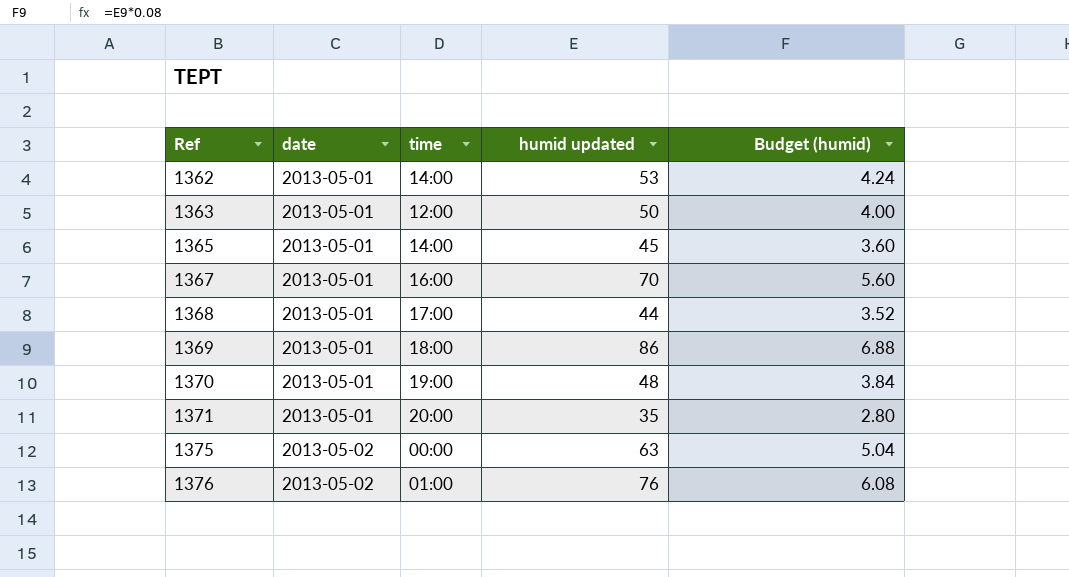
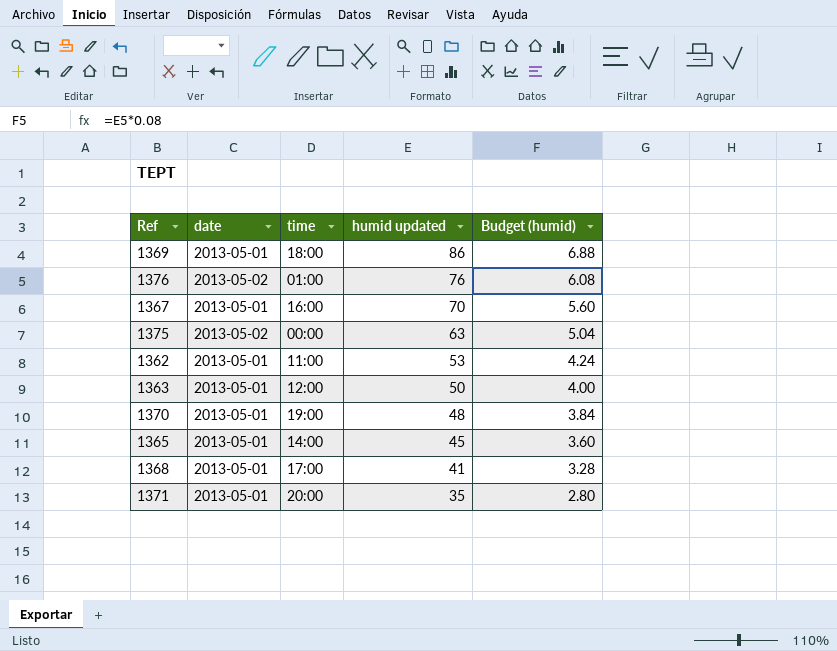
row order: Ref ascending -> humid updated descending
1362 | time: 14:00 -> 11:00
1368 | humid updated: 44 -> 41
1368 | Budget (humid): 3.52 -> 3.28

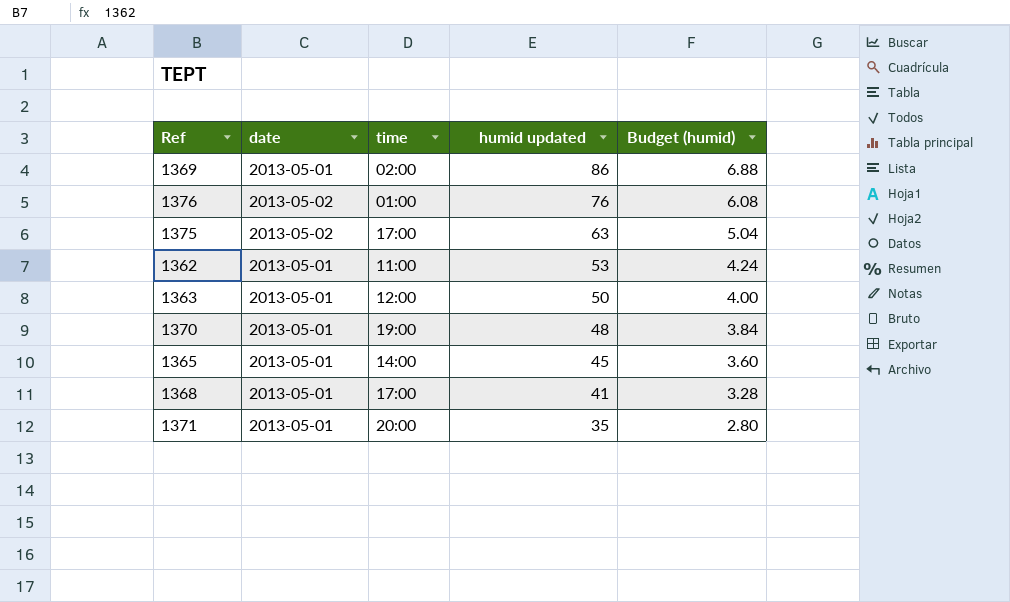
row 1367: 2013-05-01 | 16:00 | 70 | 5.60 -> none
1369 | time: 18:00 -> 02:00
1375 | time: 00:00 -> 17:00

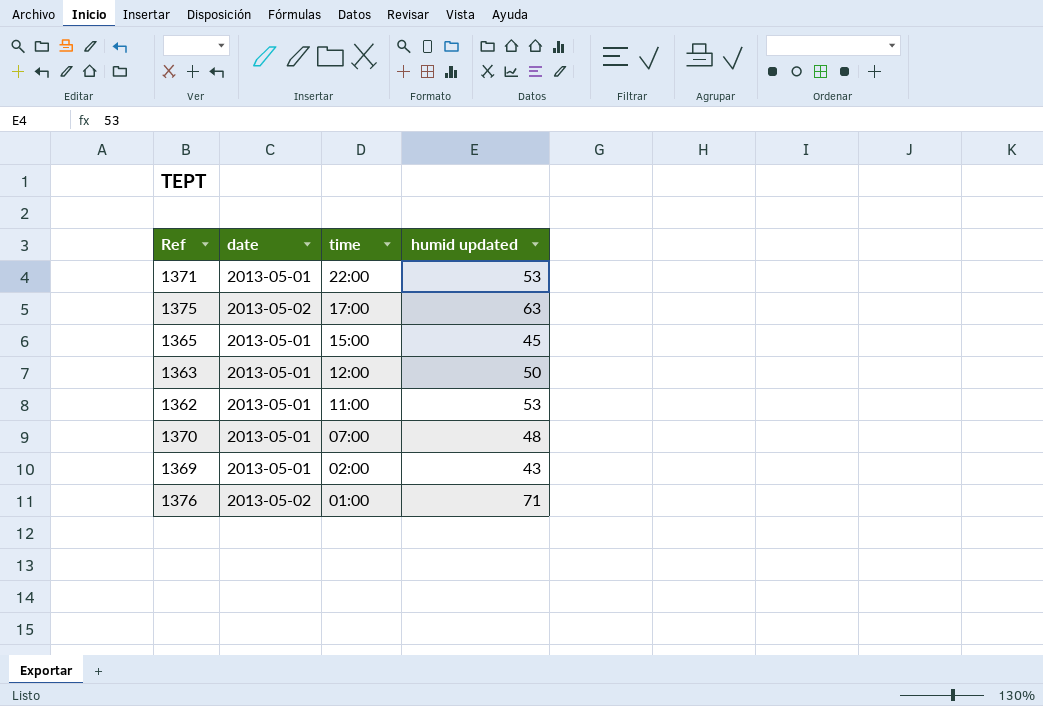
row order: humid updated descending -> time descending
column Budget (humid) | formula: [humid updated] * 0.08 -> none
row 1368: 2013-05-01 | 17:00 | 41 | 3.28 -> none
1371 | time: 20:00 -> 22:00
1371 | humid updated: 35 -> 53
1365 | time: 14:00 -> 15:00
1370 | time: 19:00 -> 07:00
1369 | humid updated: 86 -> 43
1376 | humid updated: 76 -> 71

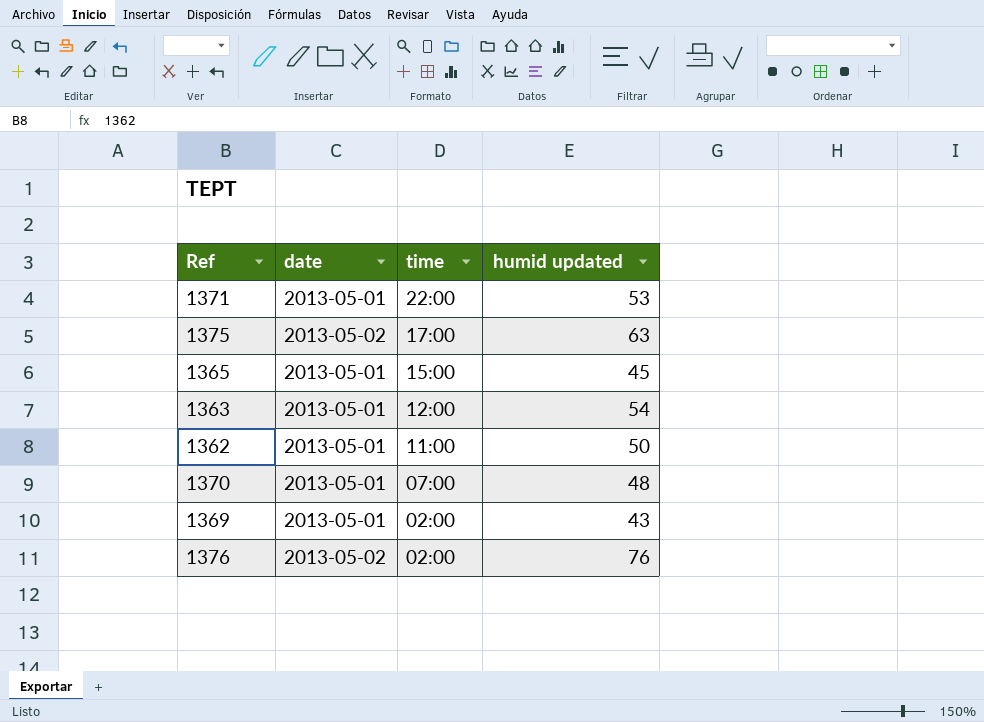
1363 | humid updated: 50 -> 54
1362 | humid updated: 53 -> 50
1376 | time: 01:00 -> 02:00
1376 | humid updated: 71 -> 76

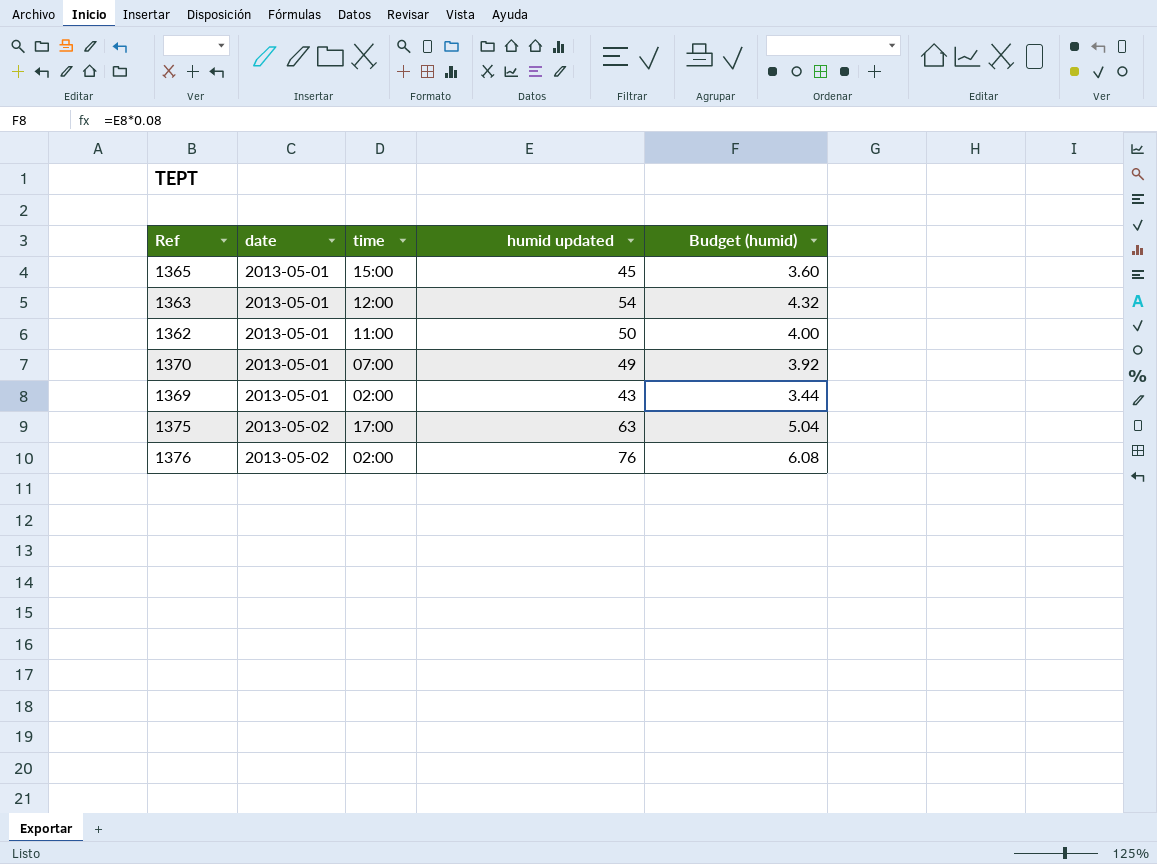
row order: time descending -> date ascending
column Budget (humid) | formula: none -> [humid updated] * 0.08
row 1371: 2013-05-01 | 22:00 | 53 -> none
1370 | humid updated: 48 -> 49

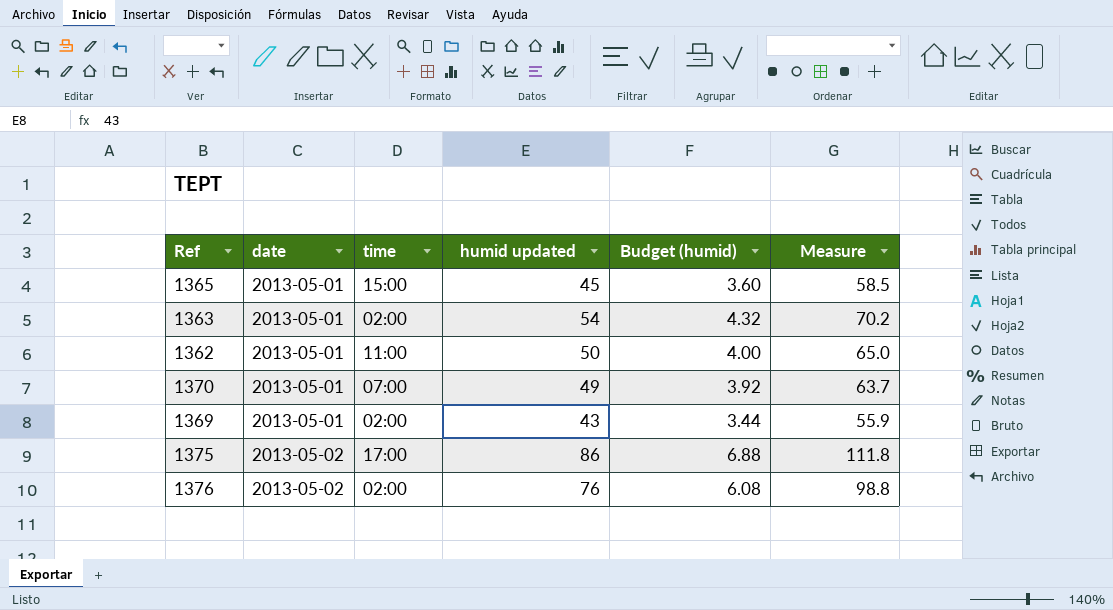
column Measure | formula: none -> [humid updated] * 1.3
1363 | time: 12:00 -> 02:00
1375 | humid updated: 63 -> 86
1375 | Budget (humid): 5.04 -> 6.88

